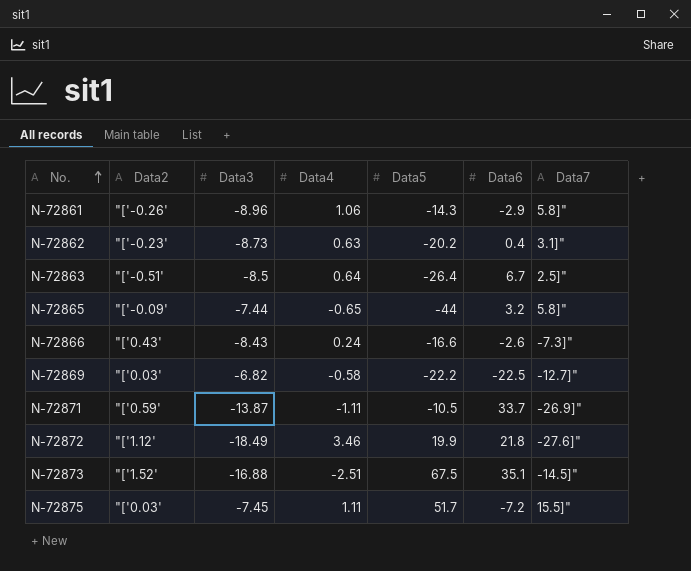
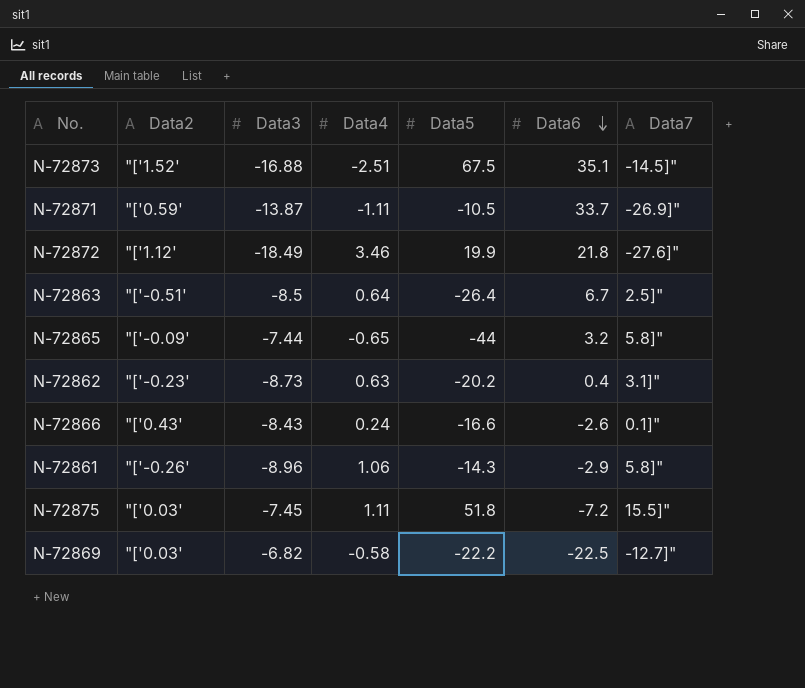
row order: No. ascending -> Data6 descending
N-72866 | Data7: -7.3]" -> 0.1]"
N-72875 | Data5: 51.7 -> 51.8

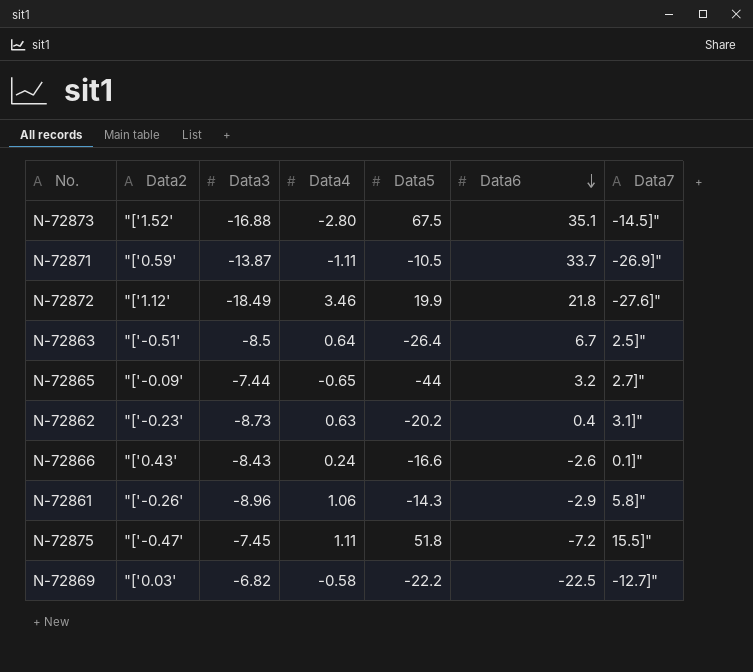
N-72873 | Data4: -2.51 -> -2.80
N-72865 | Data7: 5.8]" -> 2.7]"
N-72875 | Data2: "['0.03' -> "['-0.47'

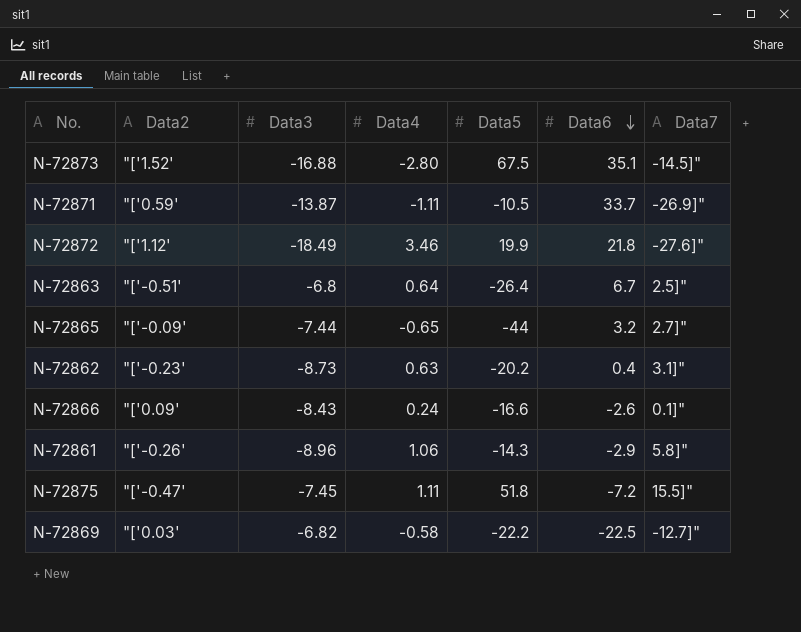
N-72863 | Data3: -8.5 -> -6.8
N-72866 | Data2: "['0.43' -> "['0.09'

